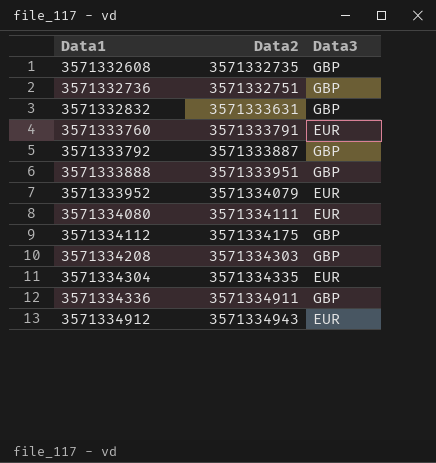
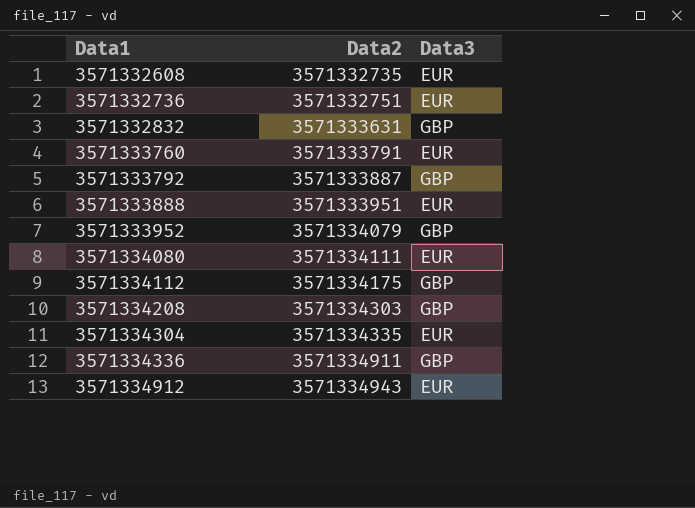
3571332608 | Data3: GBP -> EUR
3571332736 | Data3: GBP -> EUR
3571333888 | Data3: GBP -> EUR
3571333952 | Data3: EUR -> GBP

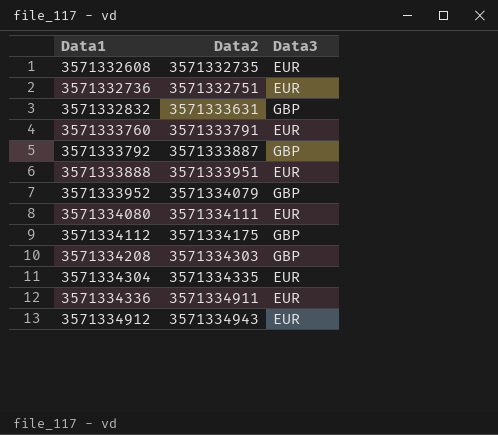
3571334336 | Data3: GBP -> EUR

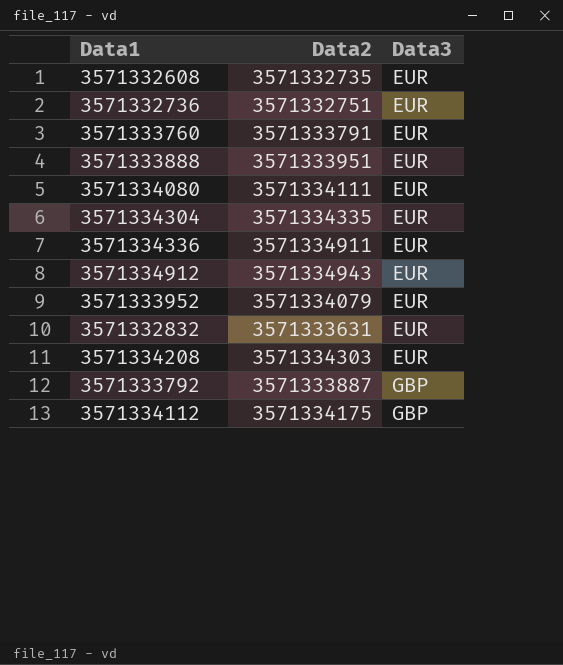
row order: Data1 ascending -> Data3 ascending
3571333952 | Data3: GBP -> EUR
3571332832 | Data3: GBP -> EUR
3571334208 | Data3: GBP -> EUR

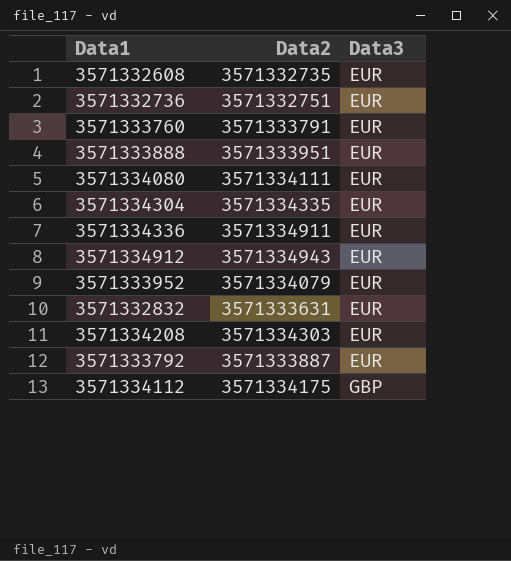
3571333792 | Data3: GBP -> EUR

